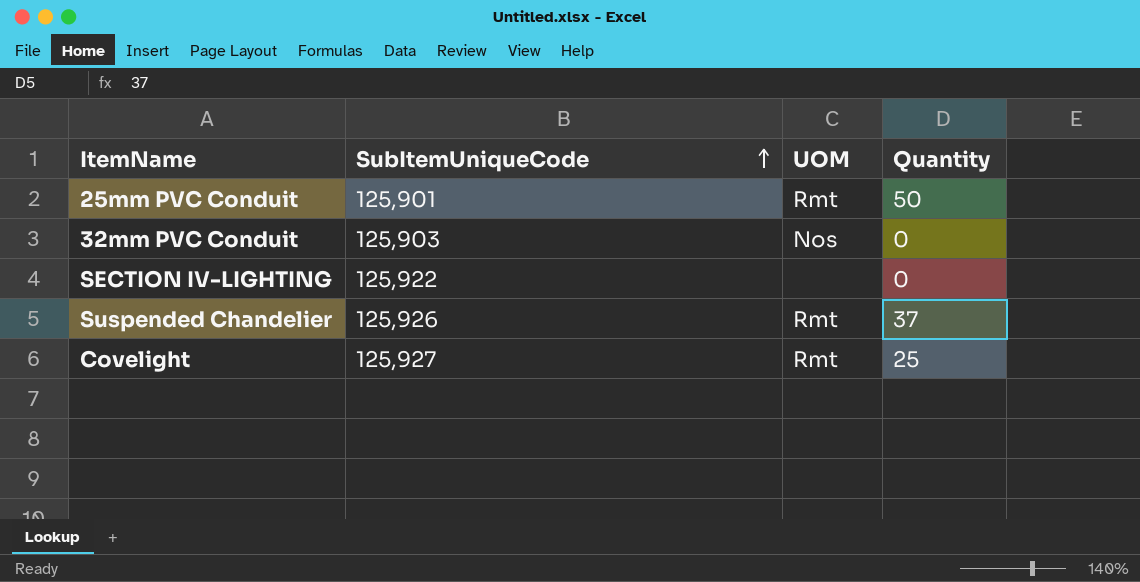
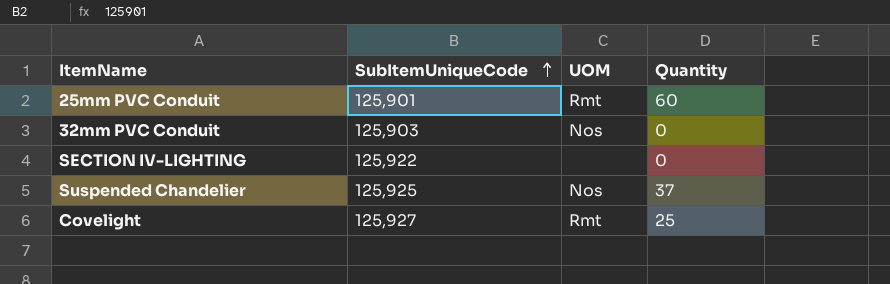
25mm PVC Conduit | Quantity: 50 -> 60
Suspended Chandelier | SubItemUniqueCode: 125,926 -> 125,925
Suspended Chandelier | UOM: Rmt -> Nos

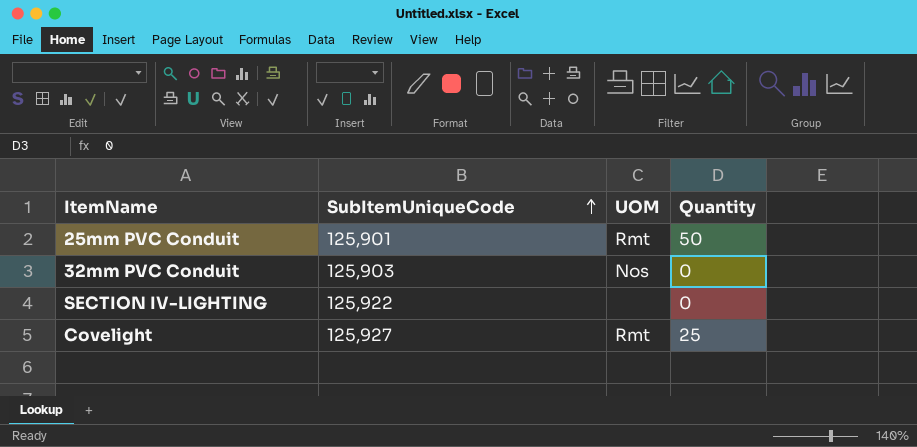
row Suspended Chandelier: 125,925 | Nos | 37 -> none
25mm PVC Conduit | Quantity: 60 -> 50

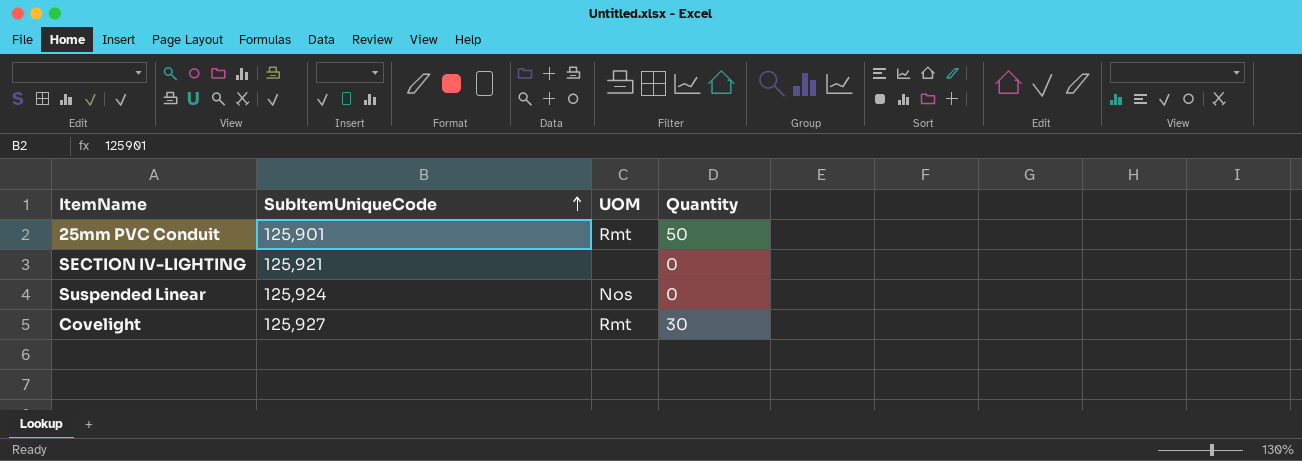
row 32mm PVC Conduit: 125,903 | Nos | 0 -> none
SECTION IV-LIGHTING | SubItemUniqueCode: 125,922 -> 125,921
row Suspended Linear: none -> 125,924 | Nos | 0
Covelight | Quantity: 25 -> 30

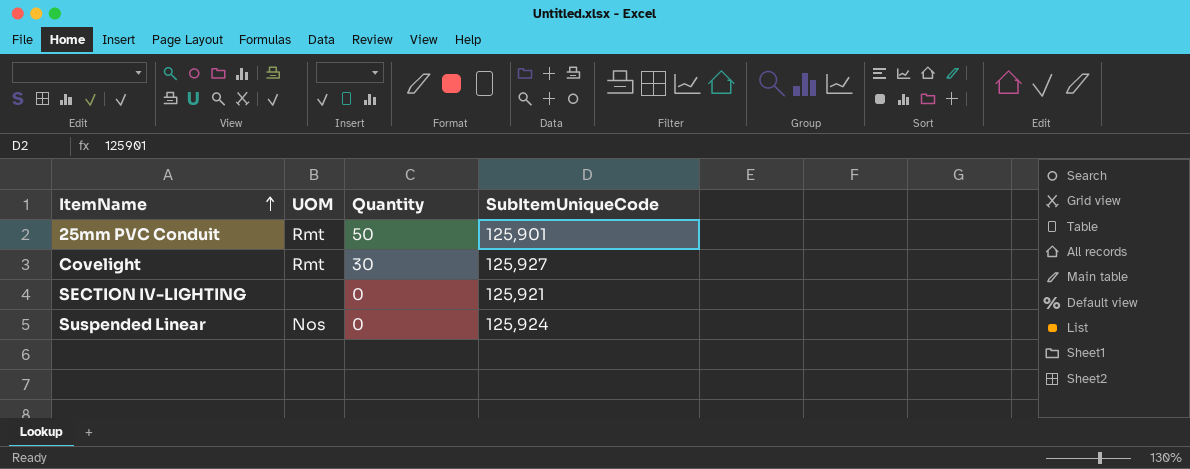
row order: SubItemUniqueCode ascending -> ItemName ascending
column SubItemUniqueCode | position: 2 -> 4

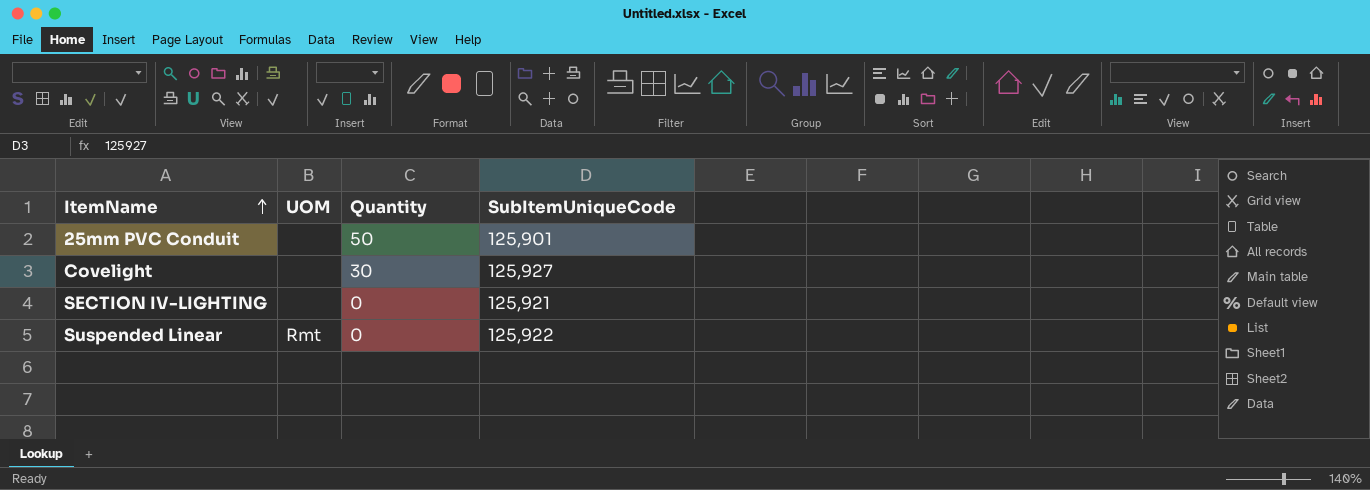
25mm PVC Conduit | UOM: Rmt -> none
Covelight | UOM: Rmt -> none
Suspended Linear | UOM: Nos -> Rmt
Suspended Linear | SubItemUniqueCode: 125,924 -> 125,922

